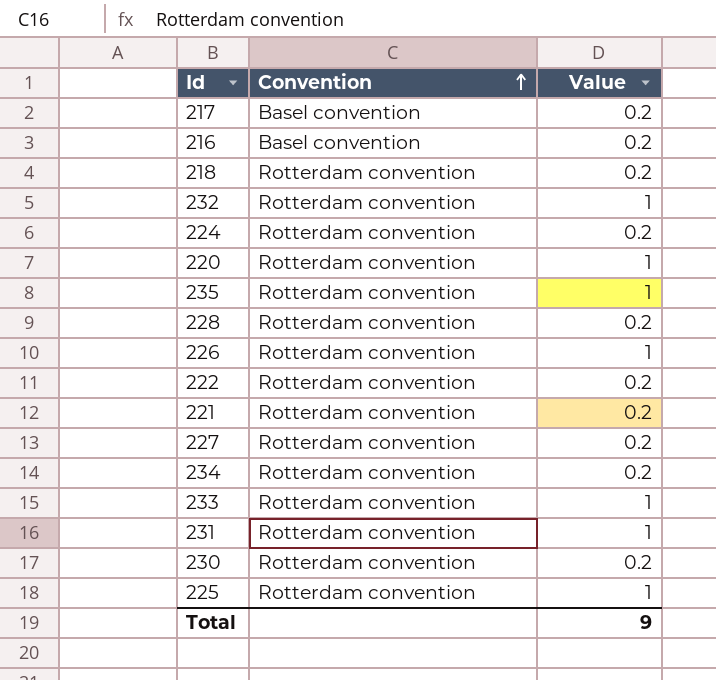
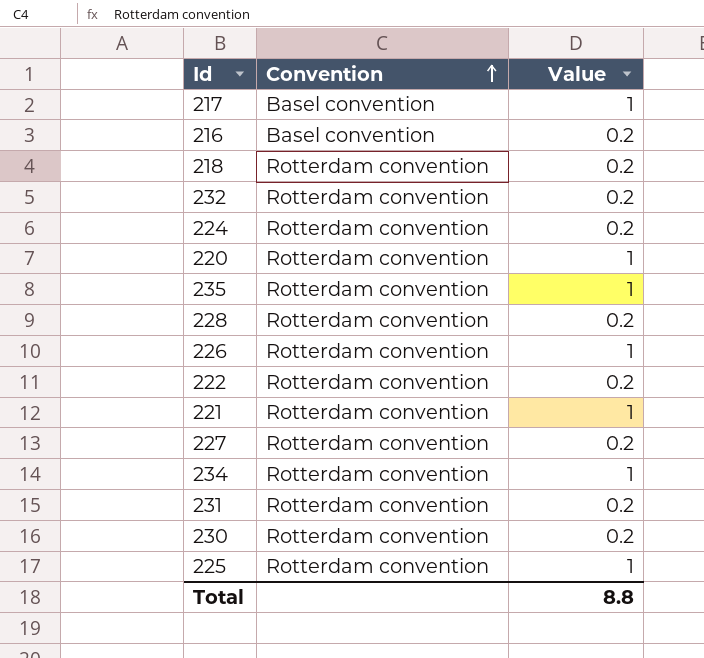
row 233: Rotterdam convention | 1 -> none
217 | Value: 0.2 -> 1
232 | Value: 1 -> 0.2
221 | Value: 0.2 -> 1
234 | Value: 0.2 -> 1
231 | Value: 1 -> 0.2
Total | Value: 9 -> 8.8

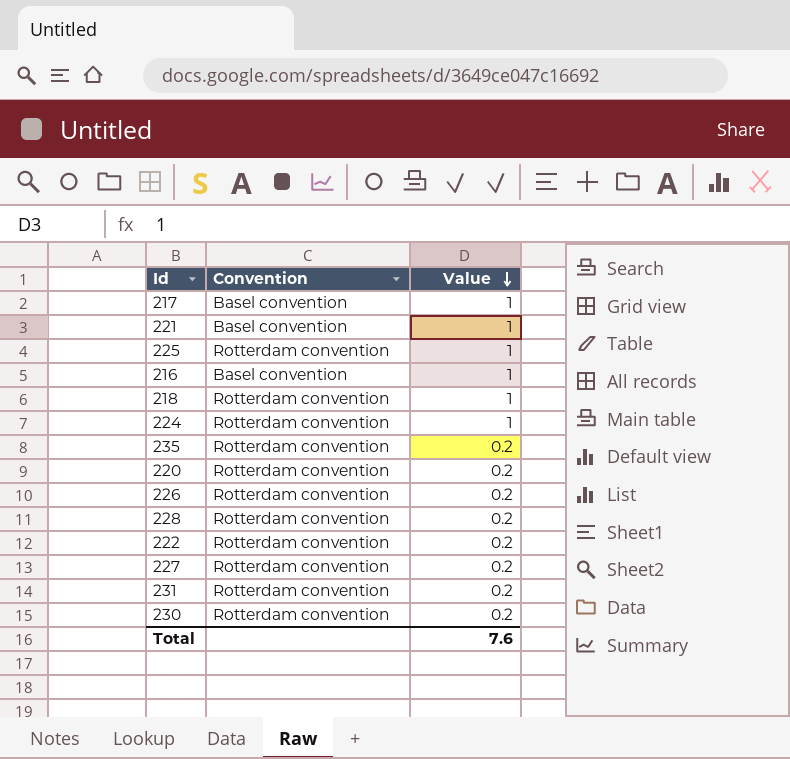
row order: Convention ascending -> Value descending
row 232: Rotterdam convention | 0.2 -> none
row 234: Rotterdam convention | 1 -> none
221 | Convention: Rotterdam convention -> Basel convention
216 | Value: 0.2 -> 1
218 | Value: 0.2 -> 1
224 | Value: 0.2 -> 1
235 | Value: 1 -> 0.2
220 | Value: 1 -> 0.2
226 | Value: 1 -> 0.2
Total | Value: 8.8 -> 7.6

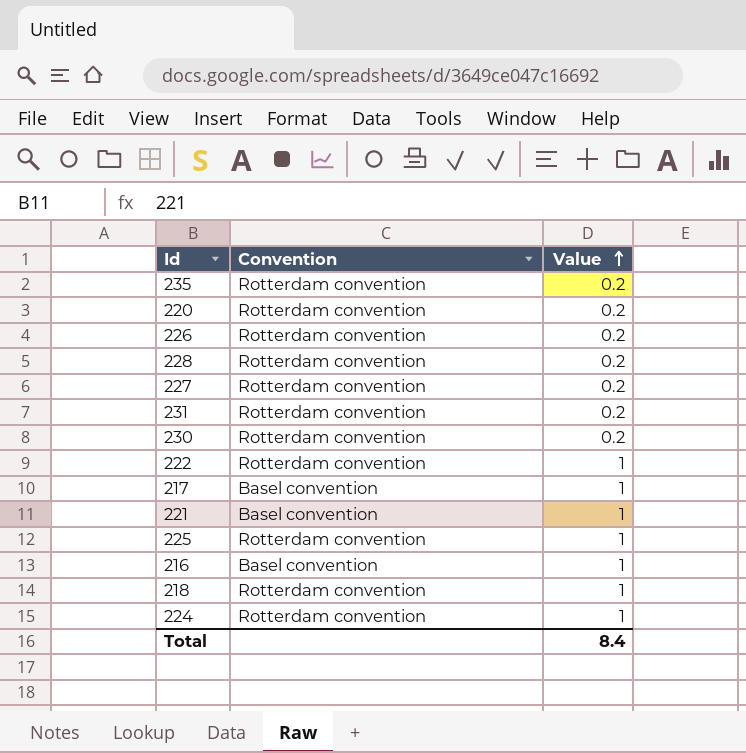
row order: Value descending -> Value ascending
222 | Value: 0.2 -> 1
Total | Value: 7.6 -> 8.4

